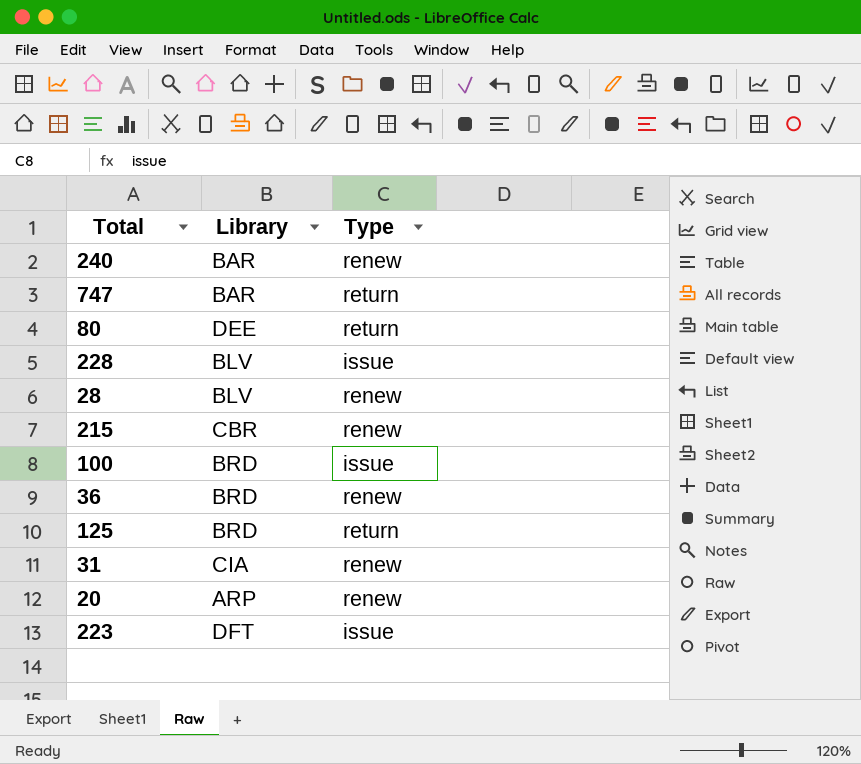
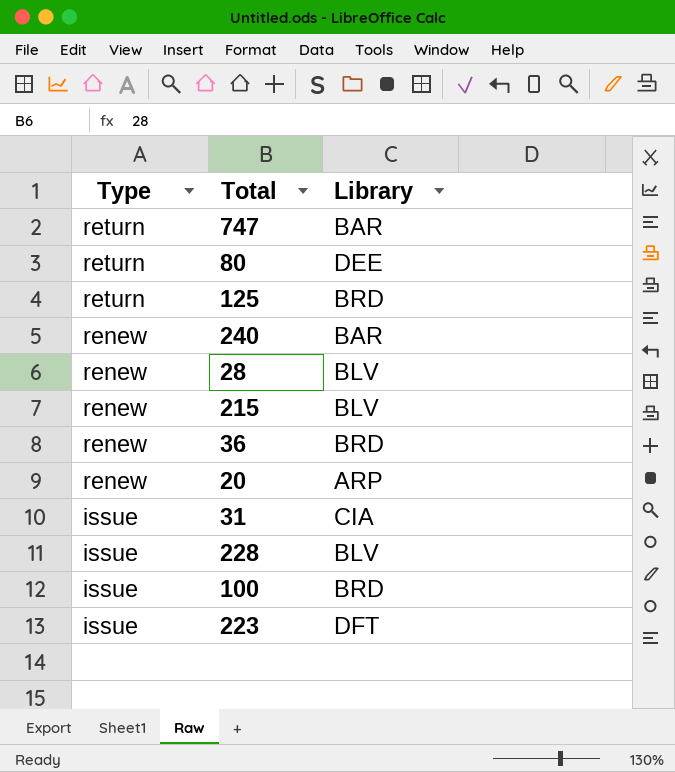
row order: none -> Type descending
column Type | position: 3 -> 1
215 | Library: CBR -> BLV
31 | Type: renew -> issue

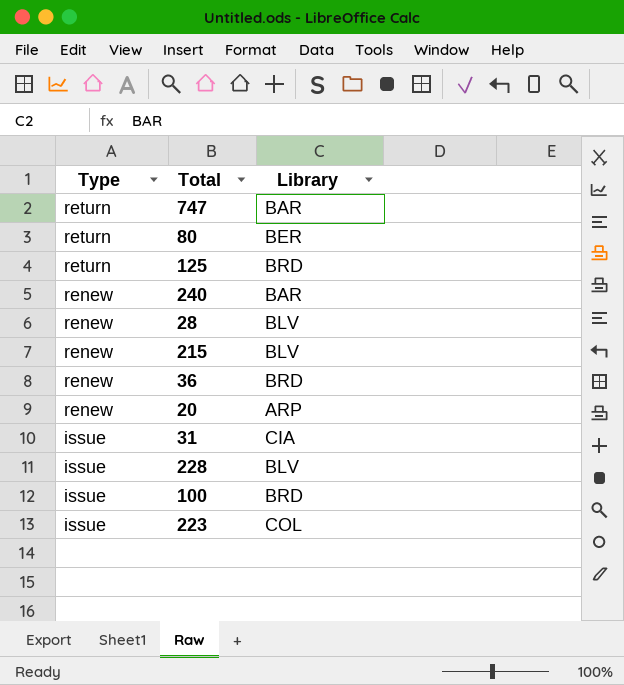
80 | Library: DEE -> BER
223 | Library: DFT -> COL

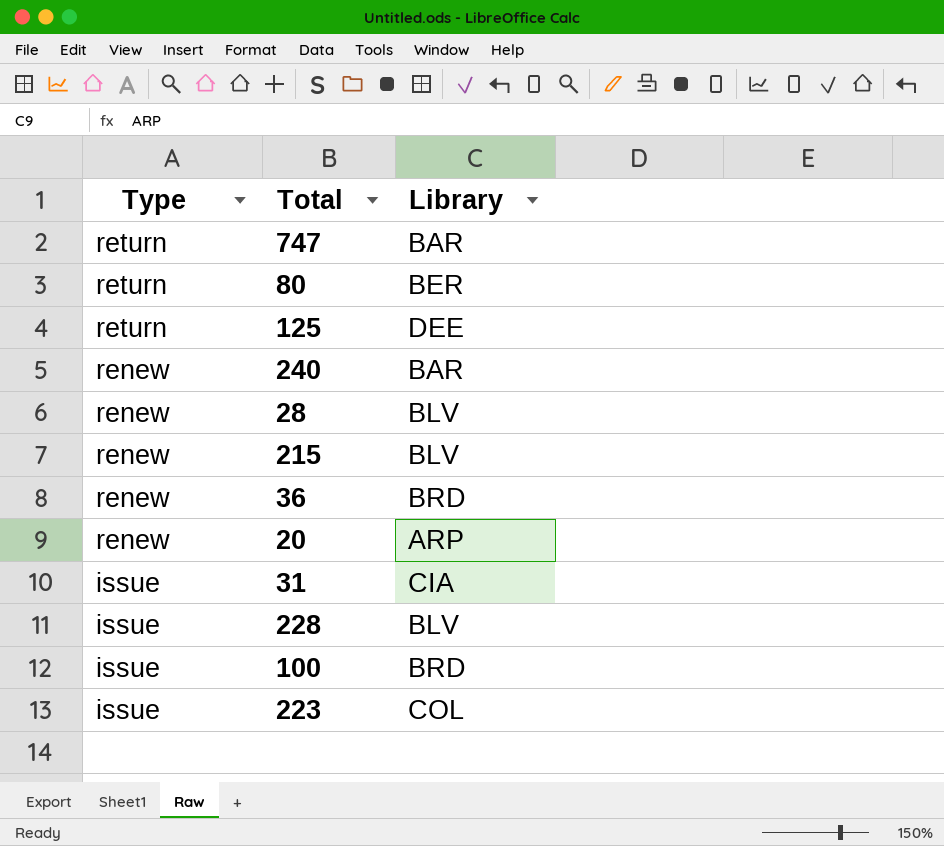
125 | Library: BRD -> DEE

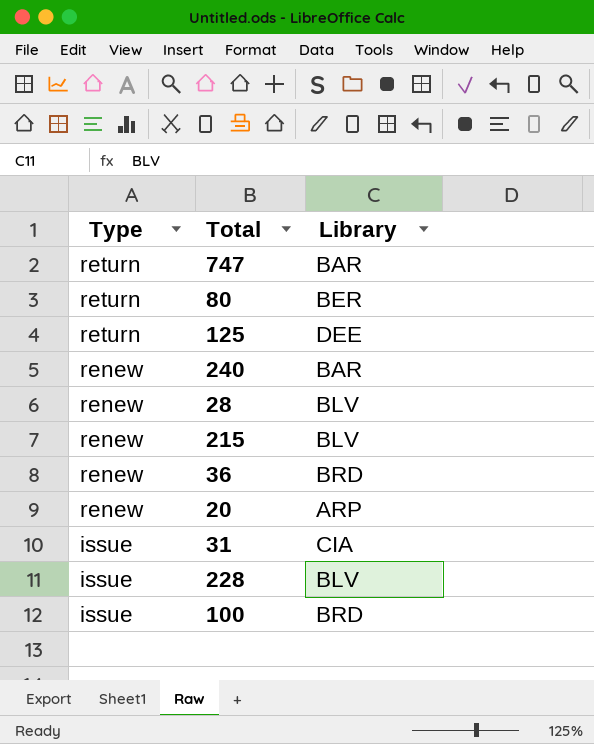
row 223: issue | COL -> none

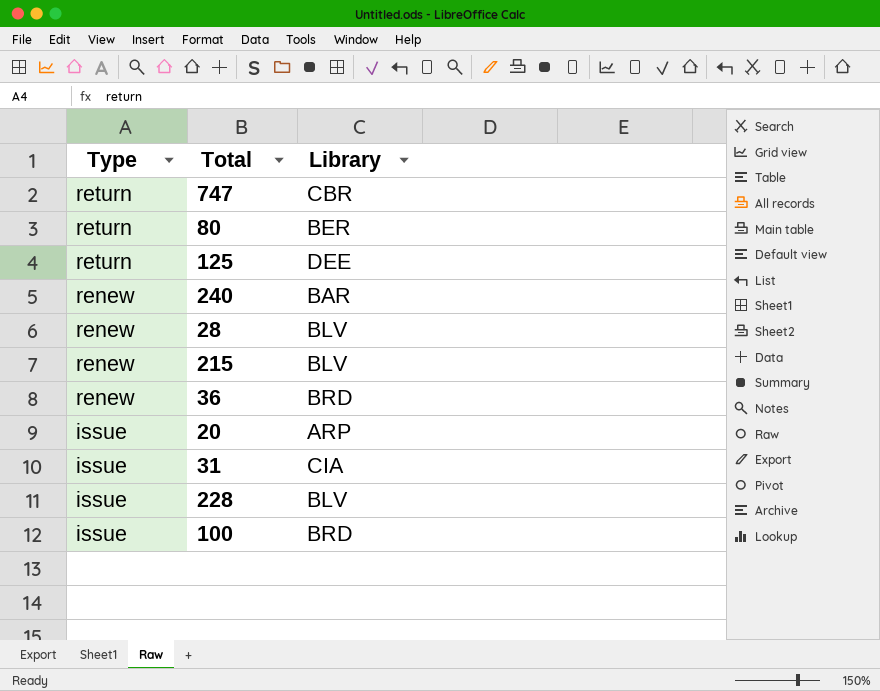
747 | Library: BAR -> CBR
20 | Type: renew -> issue

